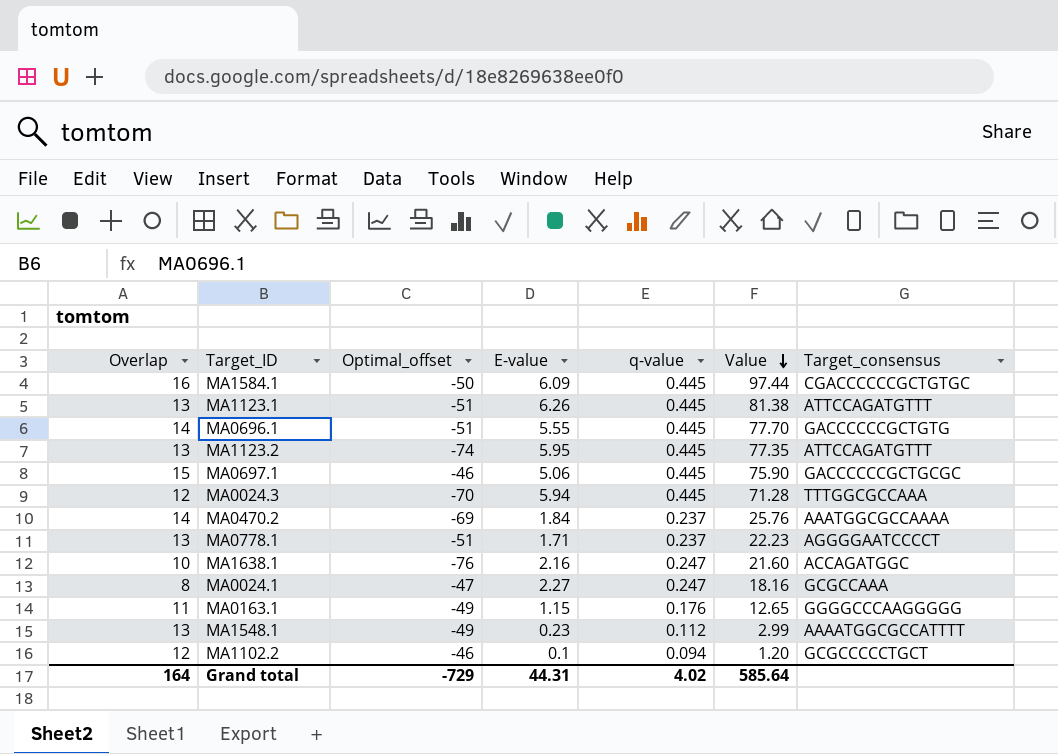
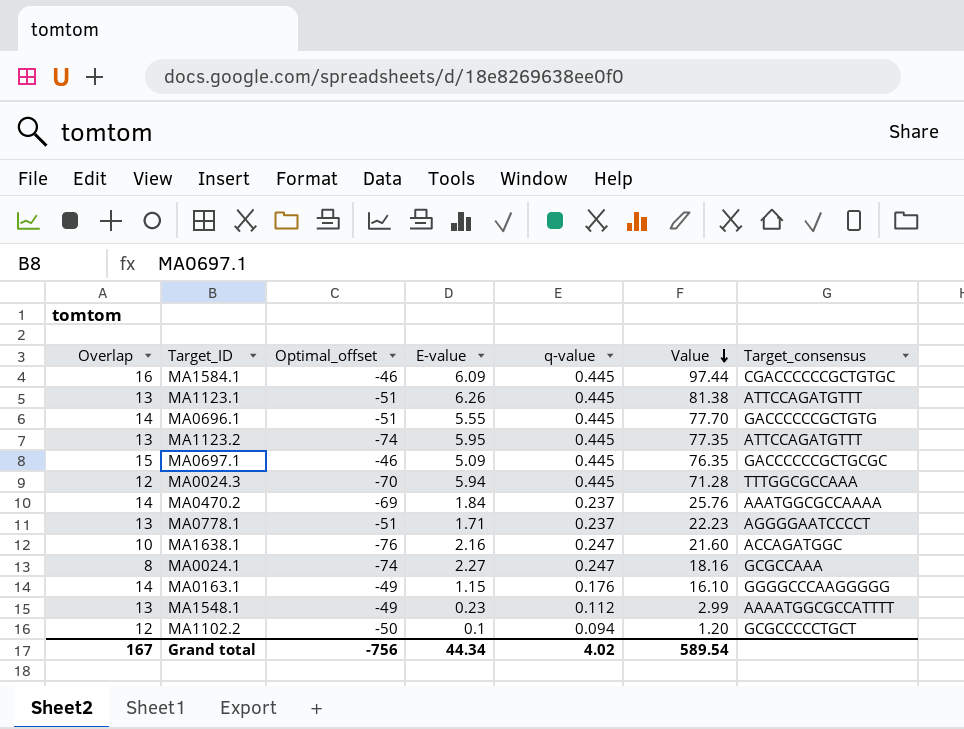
MA1584.1 | Optimal_offset: -50 -> -46
MA0697.1 | E-value: 5.06 -> 5.09
MA0697.1 | Value: 75.90 -> 76.35
MA0024.1 | Optimal_offset: -47 -> -74
MA0163.1 | Overlap: 11 -> 14
MA0163.1 | Value: 12.65 -> 16.10
MA1102.2 | Optimal_offset: -46 -> -50
Grand total | Overlap: 164 -> 167
Grand total | Optimal_offset: -729 -> -756
Grand total | E-value: 44.31 -> 44.34
Grand total | Value: 585.64 -> 589.54

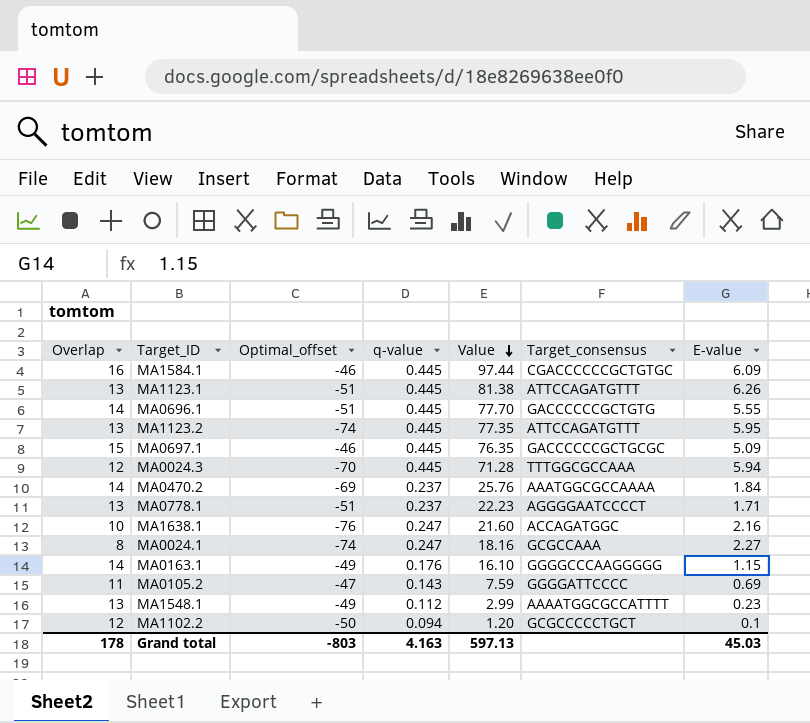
column E-value | position: 4 -> 7
row MA0105.2: none -> 11 | -47 | 0.143 | 7.59 | GGGGATTCCCC | 0.69
Grand total | Overlap: 167 -> 178
Grand total | Optimal_offset: -756 -> -803
Grand total | q-value: 4.02 -> 4.163
Grand total | Value: 589.54 -> 597.13
Grand total | E-value: 44.34 -> 45.03

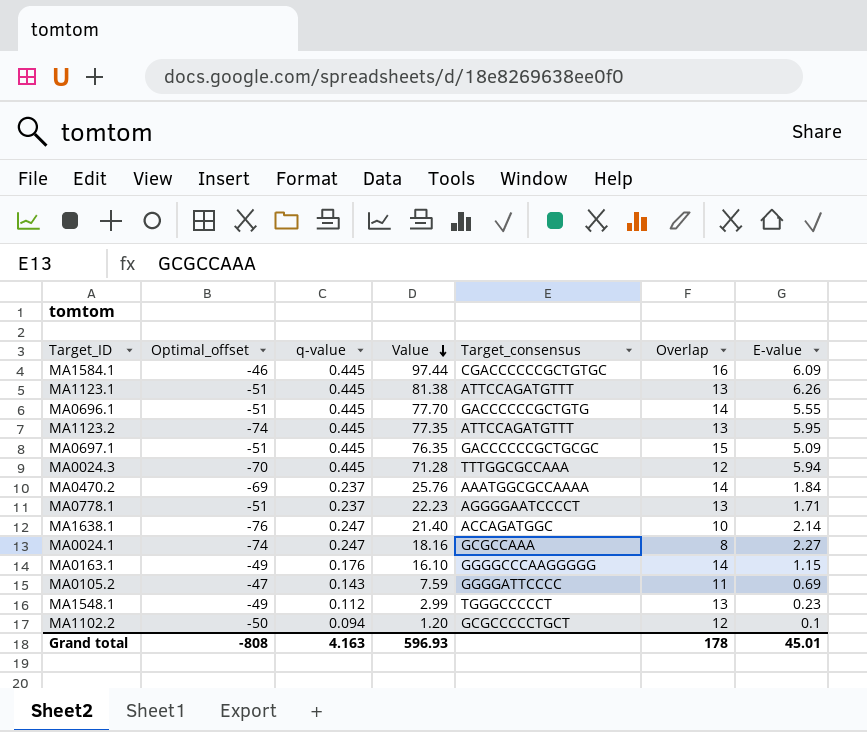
column Overlap | position: 1 -> 6
MA0697.1 | Optimal_offset: -46 -> -51
MA1638.1 | Value: 21.60 -> 21.40
MA1638.1 | E-value: 2.16 -> 2.14
MA1548.1 | Target_consensus: AAAATGGCGCCATTTT -> TGGGCCCCCT
Grand total | Optimal_offset: -803 -> -808
Grand total | Value: 597.13 -> 596.93
Grand total | E-value: 45.03 -> 45.01

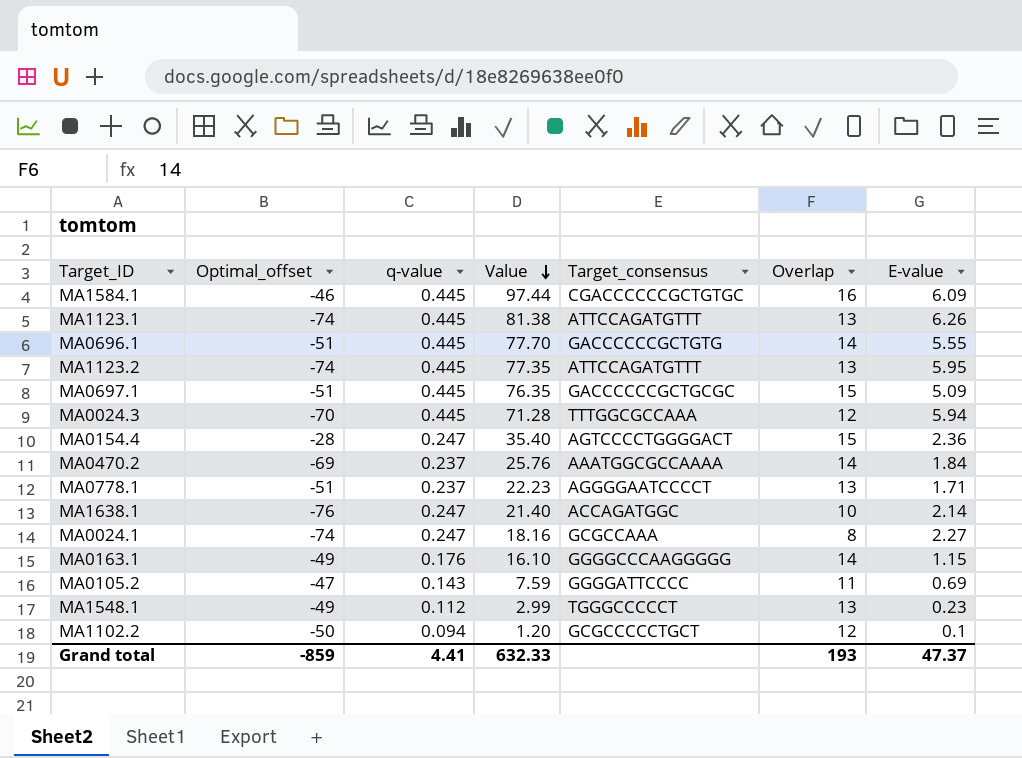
MA1123.1 | Optimal_offset: -51 -> -74
row MA0154.4: none -> -28 | 0.247 | 35.40 | AGTCCCCTGGGGACT | 15 | 2.36
Grand total | Optimal_offset: -808 -> -859
Grand total | q-value: 4.163 -> 4.41
Grand total | Value: 596.93 -> 632.33
Grand total | Overlap: 178 -> 193
Grand total | E-value: 45.01 -> 47.37

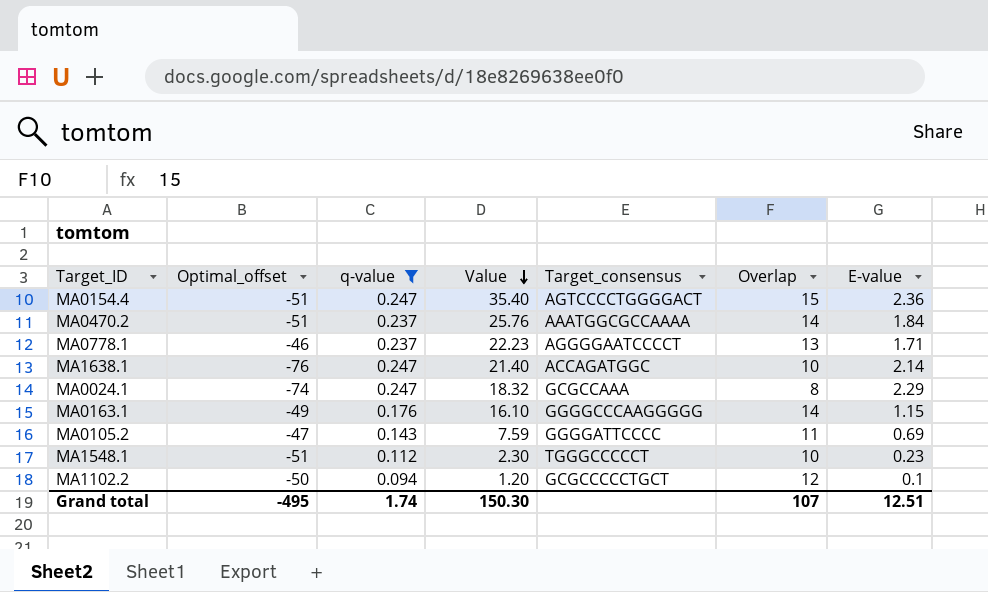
filter: none -> q-value != 0.445
MA0154.4 | Optimal_offset: -28 -> -51
MA0470.2 | Optimal_offset: -69 -> -51
MA0778.1 | Optimal_offset: -51 -> -46
MA0024.1 | Value: 18.16 -> 18.32
MA0024.1 | E-value: 2.27 -> 2.29
MA1548.1 | Optimal_offset: -49 -> -51
MA1548.1 | Value: 2.99 -> 2.30
MA1548.1 | Overlap: 13 -> 10
Grand total | Optimal_offset: -859 -> -495
Grand total | q-value: 4.41 -> 1.74
Grand total | Value: 632.33 -> 150.30
Grand total | Overlap: 193 -> 107
Grand total | E-value: 47.37 -> 12.51

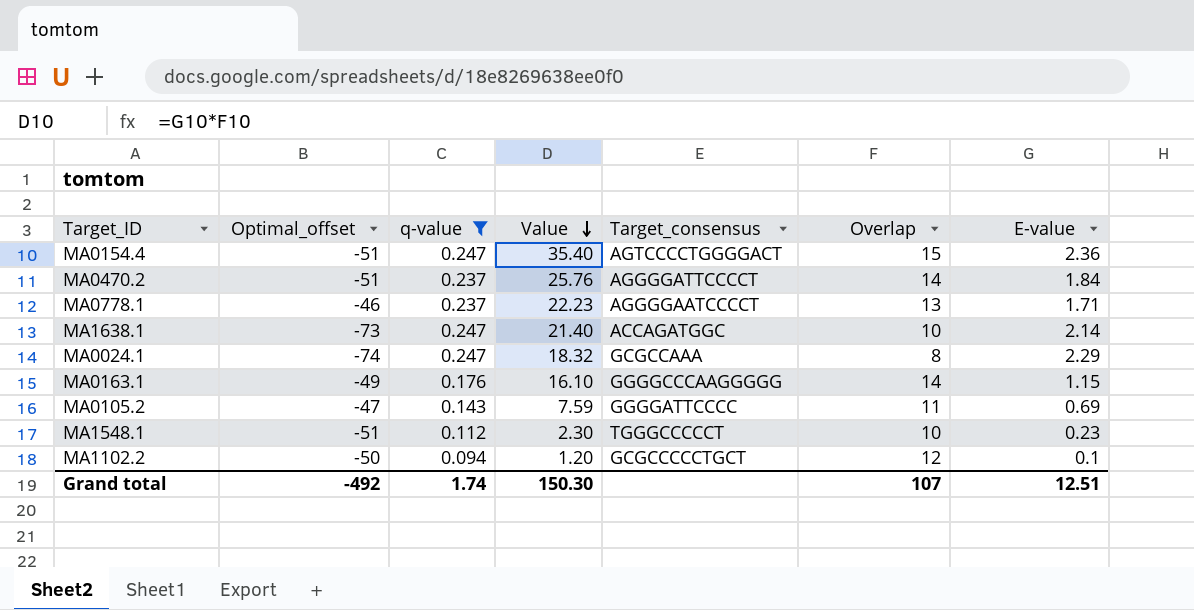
MA0470.2 | Target_consensus: AAATGGCGCCAAAA -> AGGGGATTCCCCT
MA1638.1 | Optimal_offset: -76 -> -73
Grand total | Optimal_offset: -495 -> -492

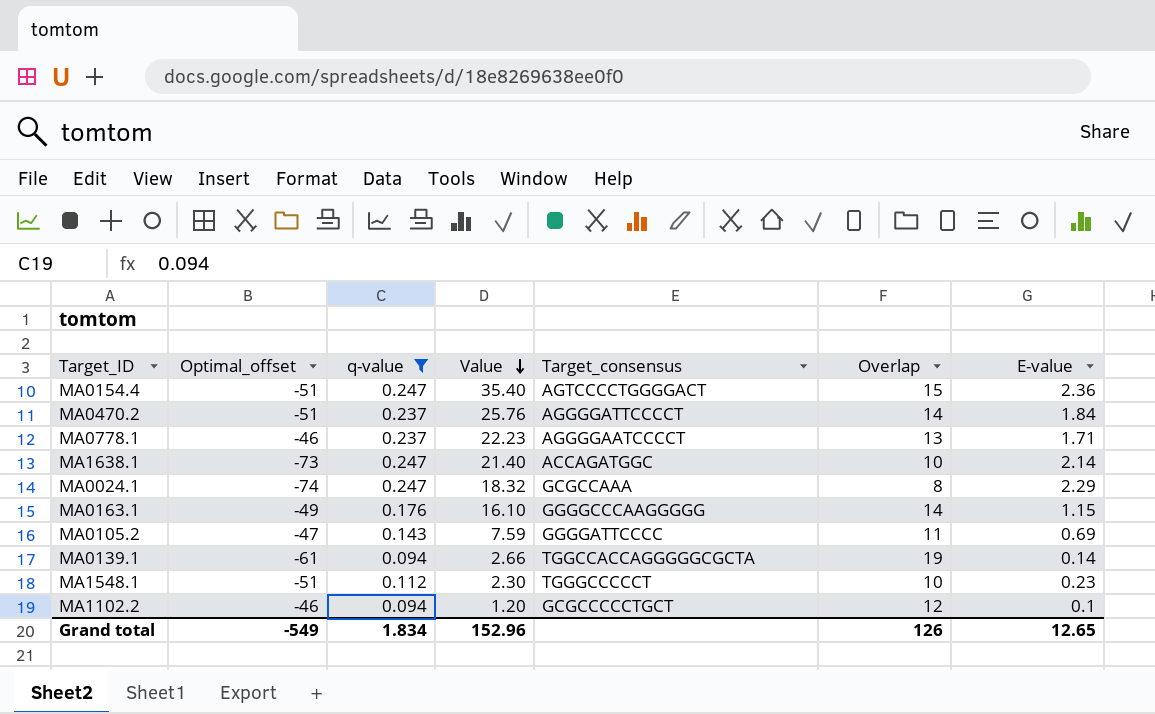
row MA0139.1: none -> -61 | 0.094 | 2.66 | TGGCCACCAGGGGGCGCTA | 19 | 0.14
MA1102.2 | Optimal_offset: -50 -> -46
Grand total | Optimal_offset: -492 -> -549
Grand total | q-value: 1.74 -> 1.834
Grand total | Value: 150.30 -> 152.96
Grand total | Overlap: 107 -> 126
Grand total | E-value: 12.51 -> 12.65

